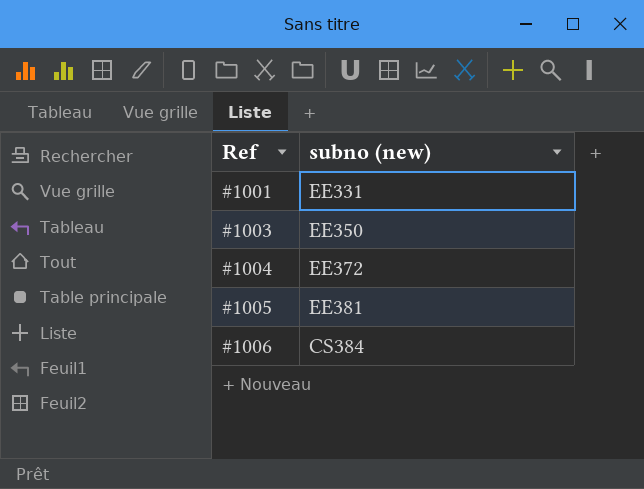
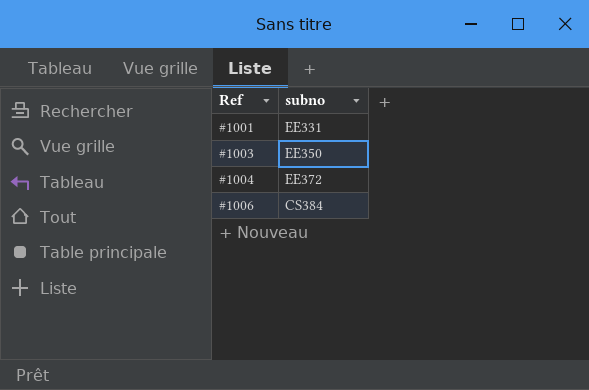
column name: subno (new) -> subno
row #1005: EE381 -> none

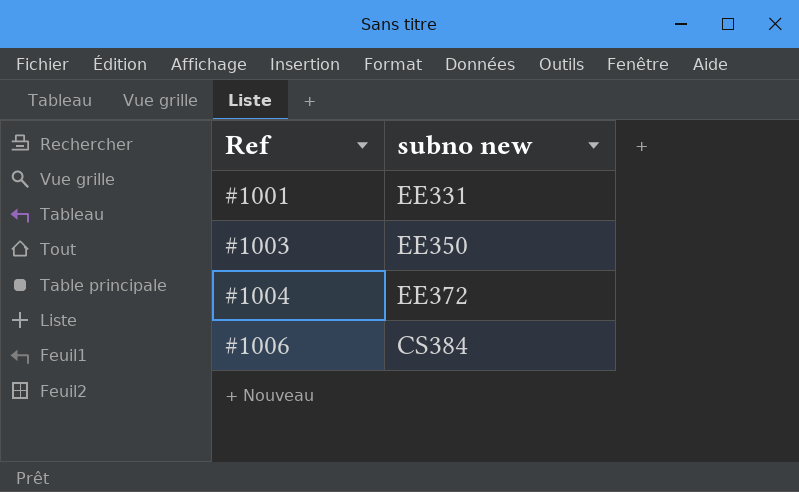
column name: subno -> subno new

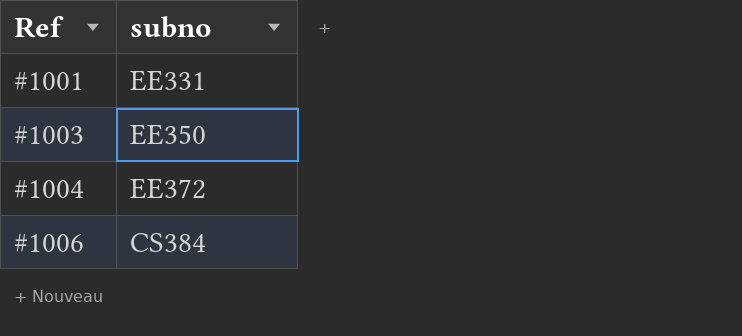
column name: subno new -> subno

